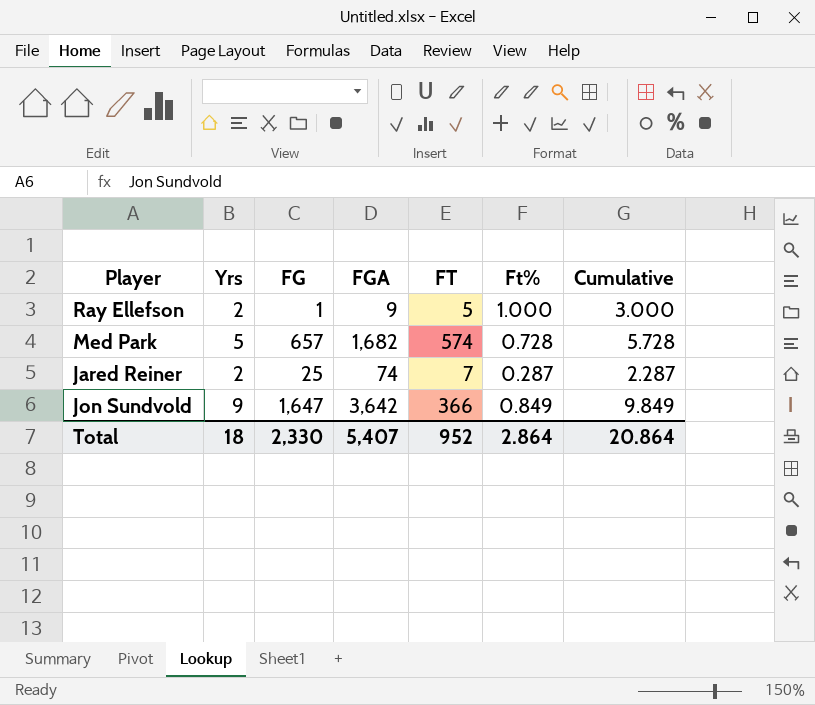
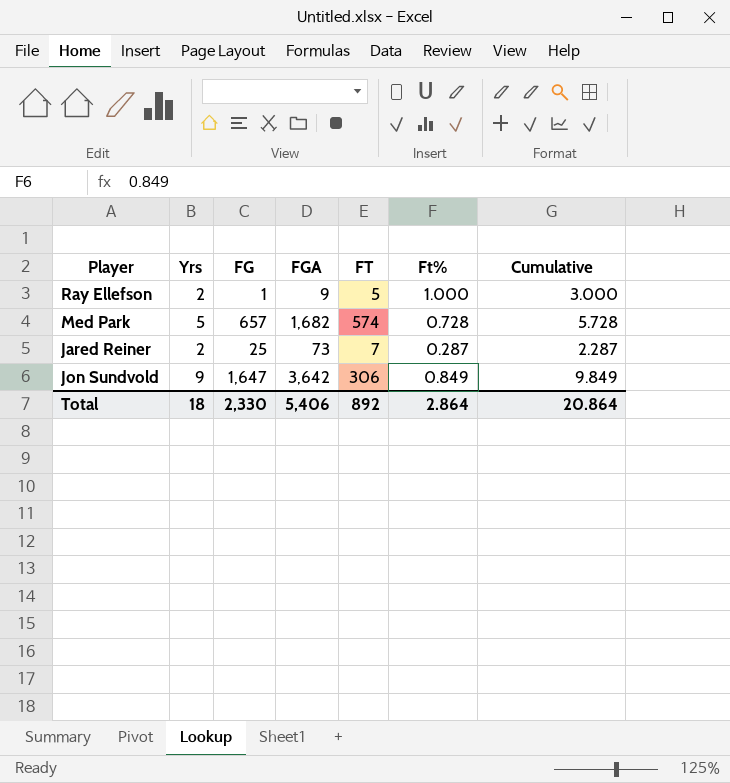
Jared Reiner | FGA: 74 -> 73
Jon Sundvold | FT: 366 -> 306
Total | FGA: 5,407 -> 5,406
Total | FT: 952 -> 892

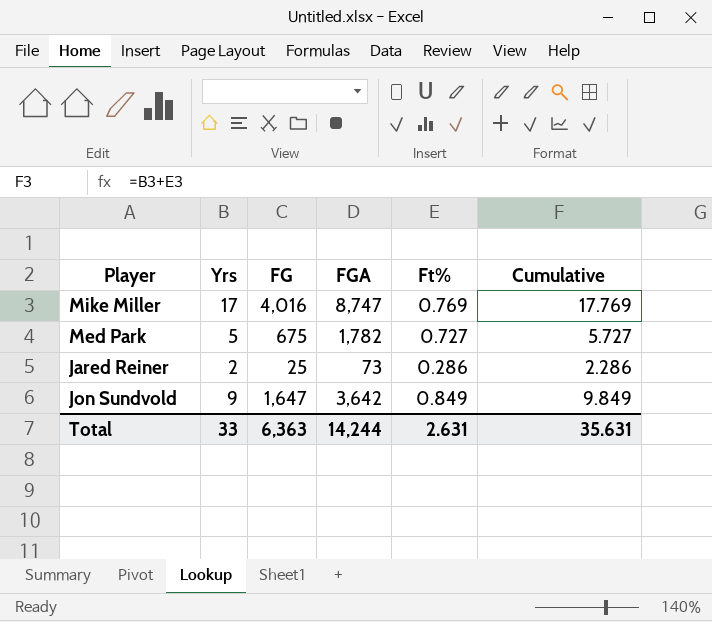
column FT | position: 5 -> none
row Ray Ellefson: 2 | 1 | 9 | 5 | 1.000 | 3.000 -> none
row Mike Miller: none -> 17 | 4,016 | 8,747 | 0.769 | 17.769
Med Park | FG: 657 -> 675
Med Park | FGA: 1,682 -> 1,782
Med Park | Ft%: 0.728 -> 0.727
Med Park | Cumulative: 5.728 -> 5.727
Jared Reiner | Ft%: 0.287 -> 0.286
Jared Reiner | Cumulative: 2.287 -> 2.286
Total | Yrs: 18 -> 33
Total | FG: 2,330 -> 6,363
Total | FGA: 5,406 -> 14,244
Total | Ft%: 2.864 -> 2.631
Total | Cumulative: 20.864 -> 35.631

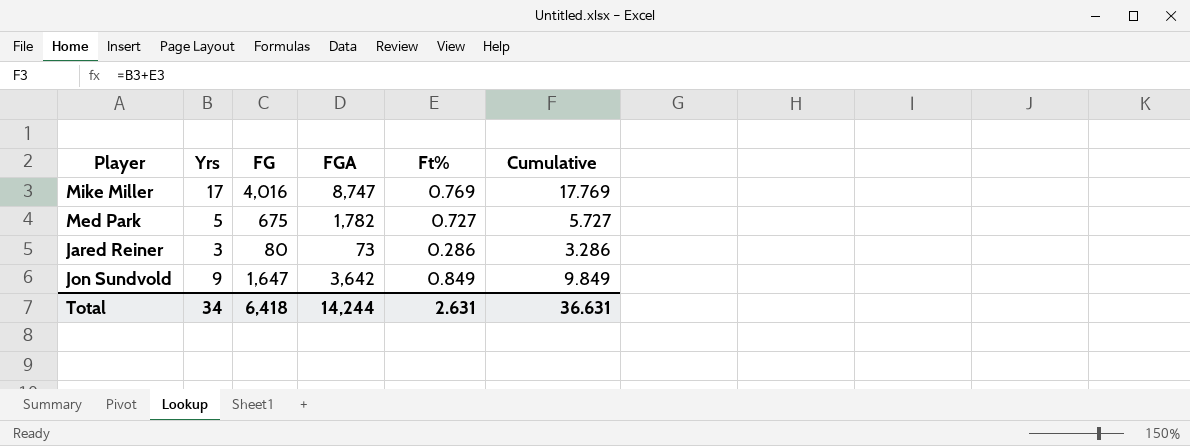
Jared Reiner | Yrs: 2 -> 3
Jared Reiner | FG: 25 -> 80
Jared Reiner | Cumulative: 2.286 -> 3.286
Total | Yrs: 33 -> 34
Total | FG: 6,363 -> 6,418
Total | Cumulative: 35.631 -> 36.631

